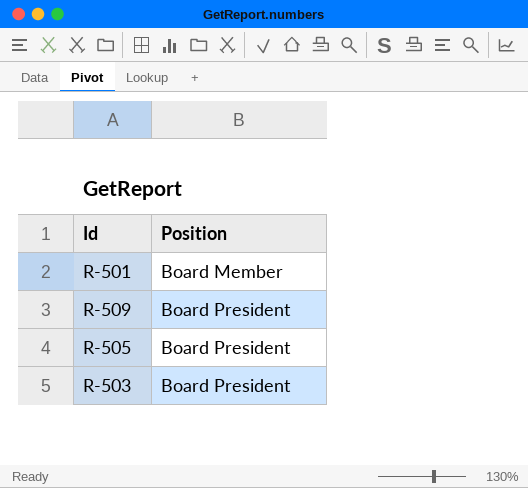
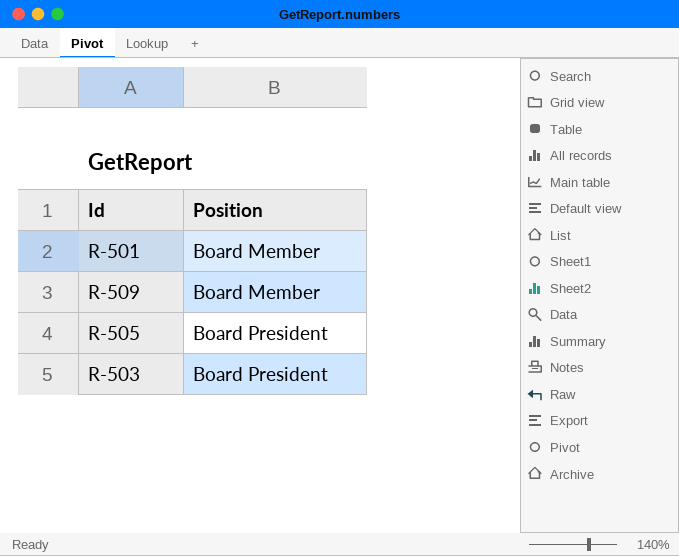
R-509 | Position: Board President -> Board Member

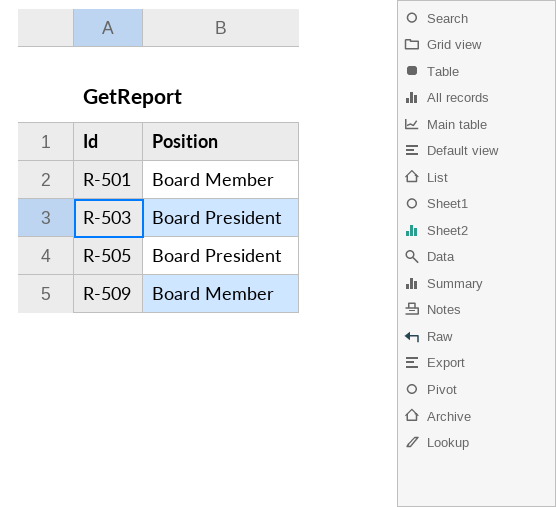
row order: Position ascending -> Id ascending

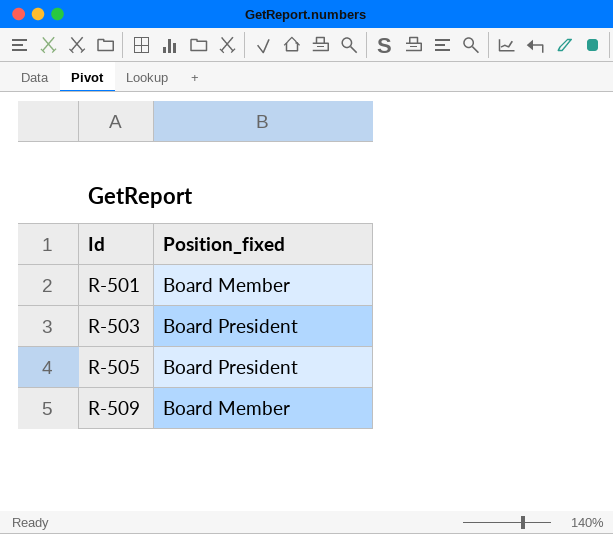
column name: Position -> Position_fixed

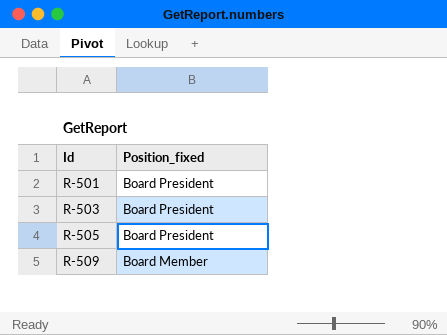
R-501 | Position_fixed: Board Member -> Board President

